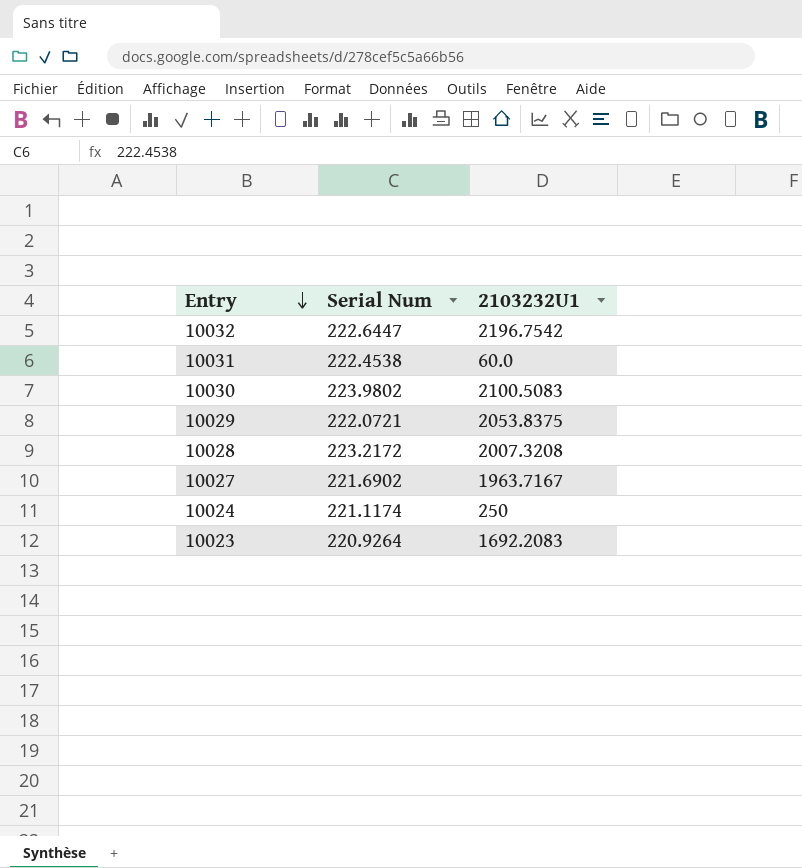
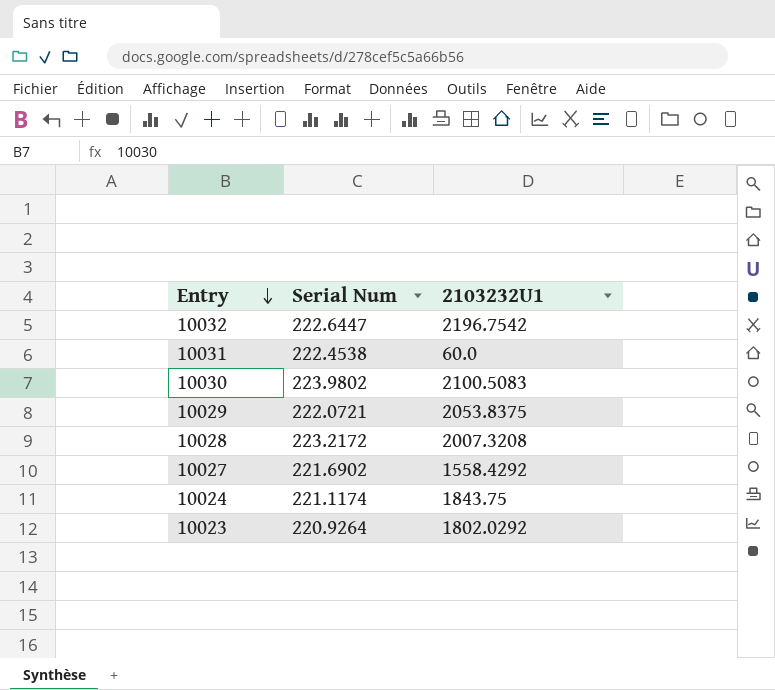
10027 | 2103232U1: 1963.7167 -> 1558.4292
10024 | 2103232U1: 250 -> 1843.75
10023 | 2103232U1: 1692.2083 -> 1802.0292

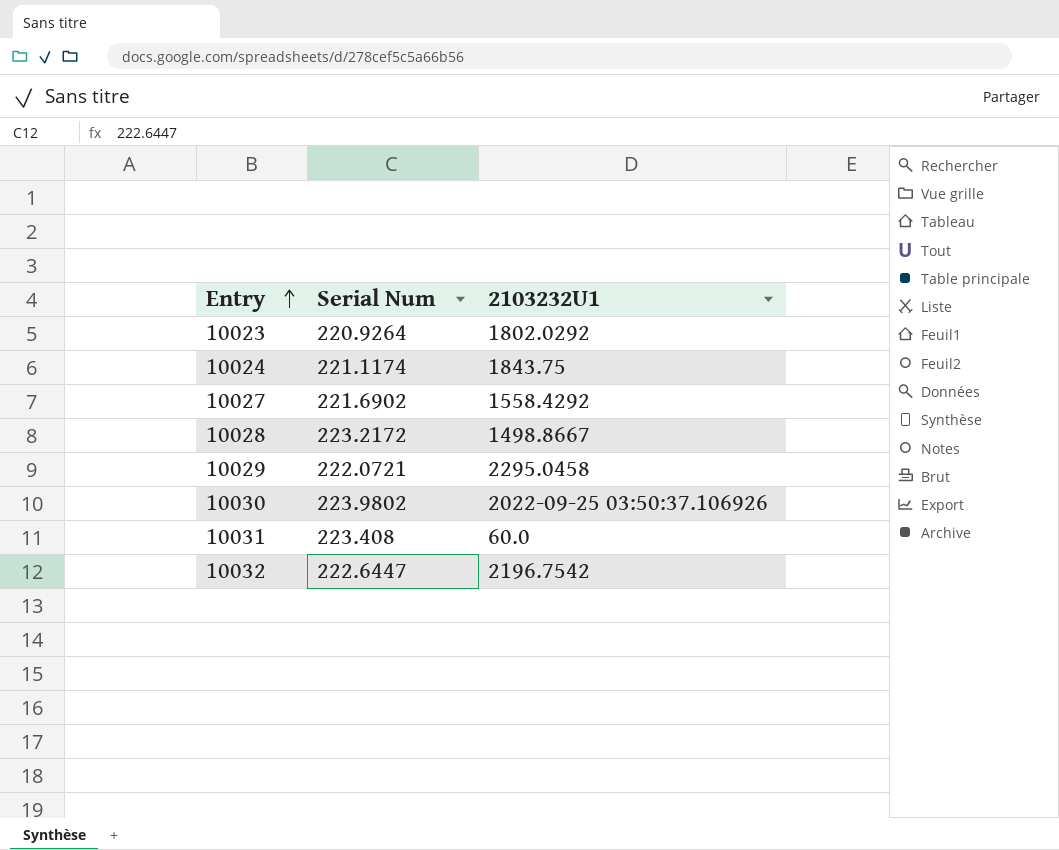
row order: Entry descending -> Entry ascending
10028 | 2103232U1: 2007.3208 -> 1498.8667
10029 | 2103232U1: 2053.8375 -> 2295.0458
10030 | 2103232U1: 2100.5083 -> 2022-09-25 03:50:37.106926
10031 | Serial Num: 222.4538 -> 223.408

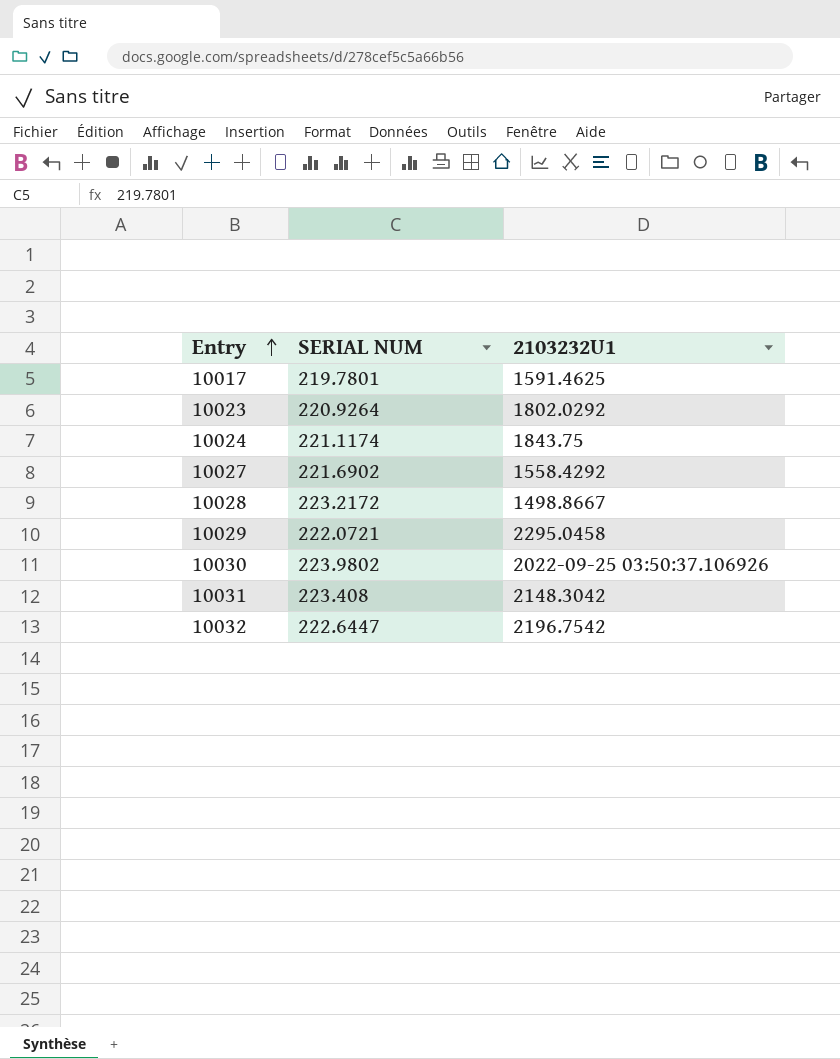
column name: Serial Num -> SERIAL NUM
row 10017: none -> 219.7801 | 1591.4625
10031 | 2103232U1: 60.0 -> 2148.3042

